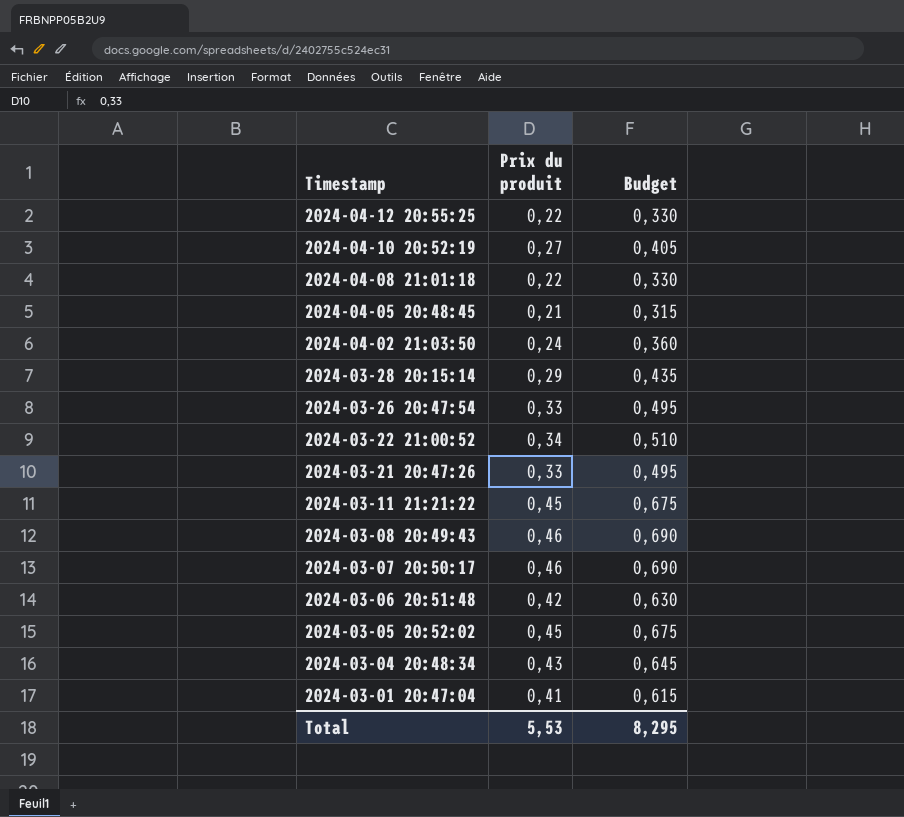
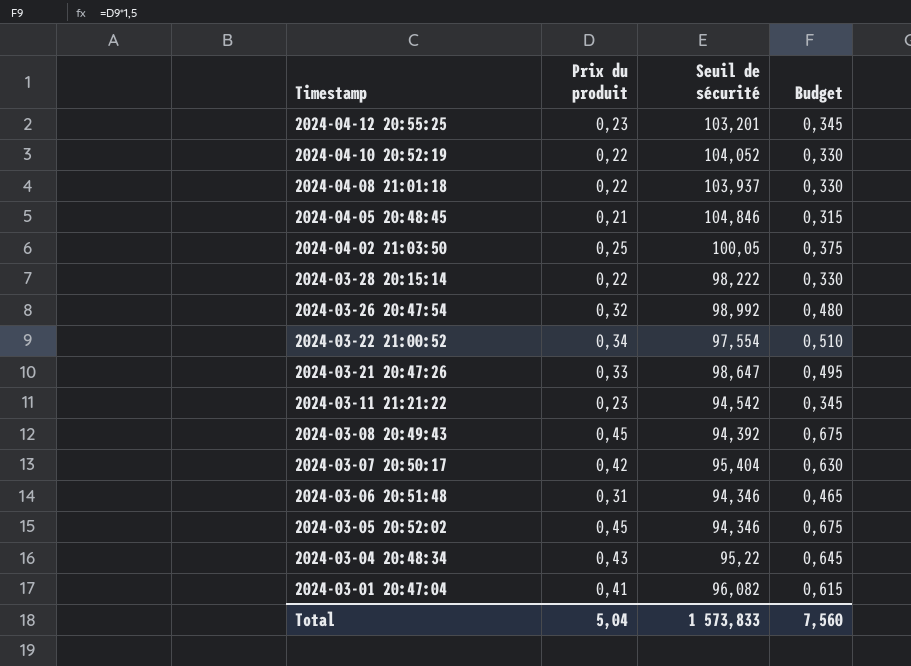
column Seuil de sécurité | position: none -> 3
2024-04-12 20:55:25 | Prix du produit: 0,22 -> 0,23
2024-04-12 20:55:25 | Budget: 0,330 -> 0,345
2024-04-10 20:52:19 | Prix du produit: 0,27 -> 0,22
2024-04-10 20:52:19 | Budget: 0,405 -> 0,330
2024-04-02 21:03:50 | Prix du produit: 0,24 -> 0,25
2024-04-02 21:03:50 | Budget: 0,360 -> 0,375
2024-03-28 20:15:14 | Prix du produit: 0,29 -> 0,22
2024-03-28 20:15:14 | Budget: 0,435 -> 0,330
2024-03-26 20:47:54 | Prix du produit: 0,33 -> 0,32
2024-03-26 20:47:54 | Budget: 0,495 -> 0,480
2024-03-11 21:21:22 | Prix du produit: 0,45 -> 0,23
2024-03-11 21:21:22 | Budget: 0,675 -> 0,345
2024-03-08 20:49:43 | Prix du produit: 0,46 -> 0,45
2024-03-08 20:49:43 | Budget: 0,690 -> 0,675
2024-03-07 20:50:17 | Prix du produit: 0,46 -> 0,42
2024-03-07 20:50:17 | Budget: 0,690 -> 0,630
2024-03-06 20:51:48 | Prix du produit: 0,42 -> 0,31
2024-03-06 20:51:48 | Budget: 0,630 -> 0,465
Total | Prix du produit: 5,53 -> 5,04
Total | Budget: 8,295 -> 7,560

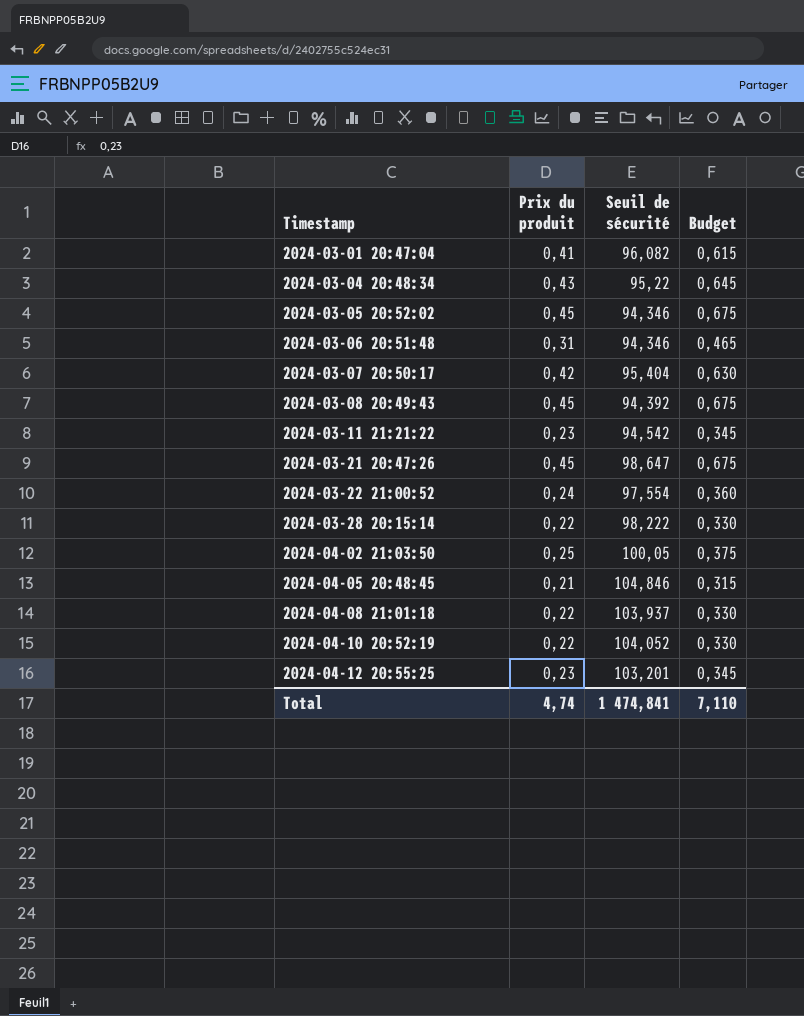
row order: Timestamp descending -> Timestamp ascending
row 2024-03-26 20:47:54: 0,32 | 98,992 | 0,480 -> none
2024-03-21 20:47:26 | Prix du produit: 0,33 -> 0,45
2024-03-21 20:47:26 | Budget: 0,495 -> 0,675
2024-03-22 21:00:52 | Prix du produit: 0,34 -> 0,24
2024-03-22 21:00:52 | Budget: 0,510 -> 0,360
Total | Prix du produit: 5,04 -> 4,74
Total | Seuil de sécurité: 1 573,833 -> 1 474,841
Total | Budget: 7,560 -> 7,110

